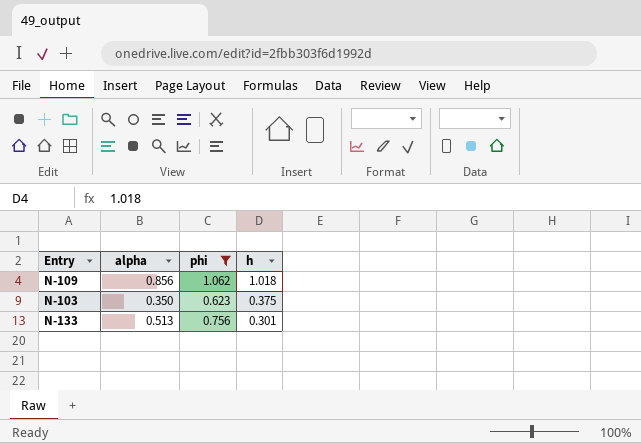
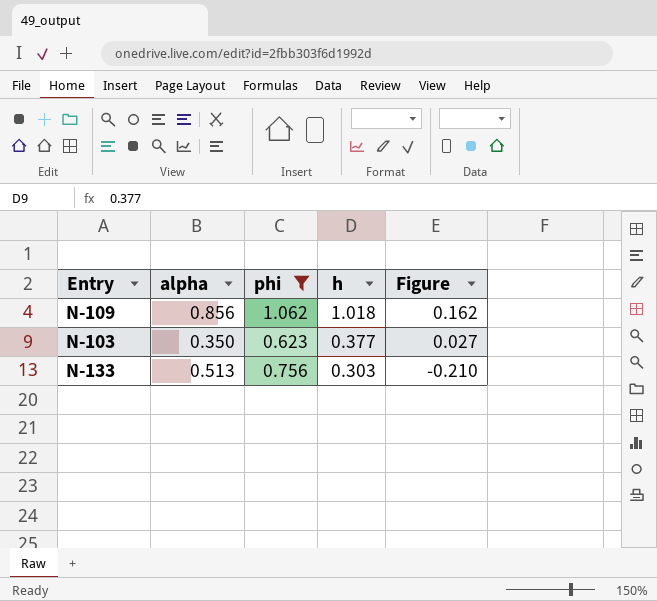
column Figure | formula: none -> [h] - [alpha]
N-103 | h: 0.375 -> 0.377
N-133 | h: 0.301 -> 0.303

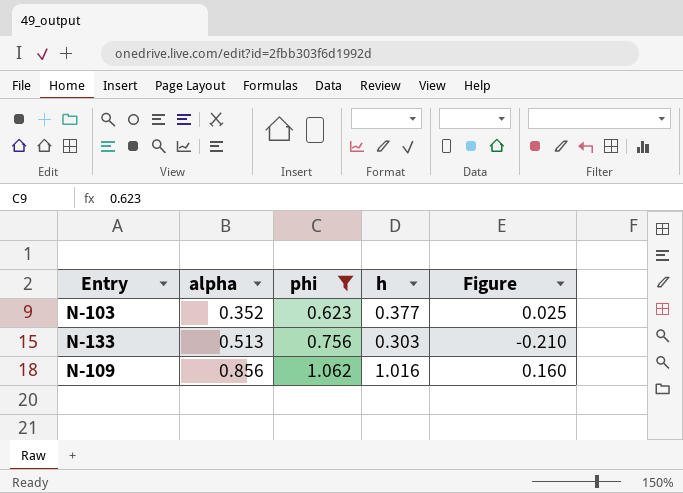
row order: h descending -> alpha ascending
N-103 | alpha: 0.350 -> 0.352
N-103 | Figure: 0.027 -> 0.025
N-109 | h: 1.018 -> 1.016
N-109 | Figure: 0.162 -> 0.160

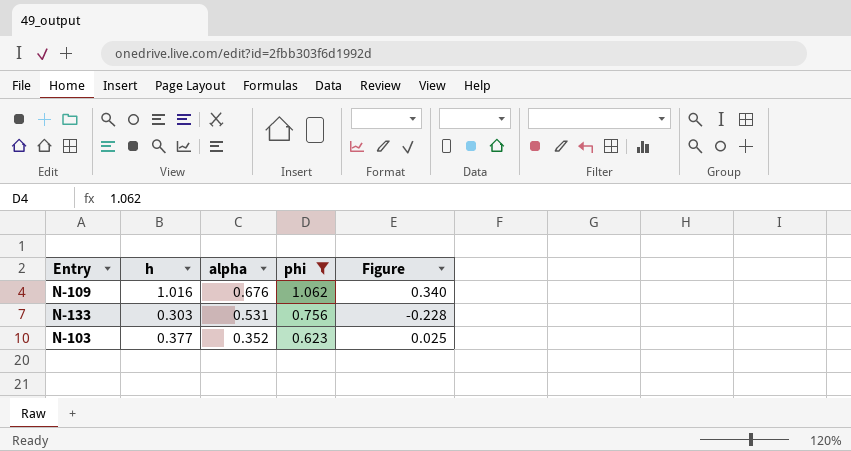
row order: alpha ascending -> alpha descending
column h | position: 4 -> 2
N-109 | alpha: 0.856 -> 0.676
N-109 | Figure: 0.160 -> 0.340
N-133 | alpha: 0.513 -> 0.531
N-133 | Figure: -0.210 -> -0.228

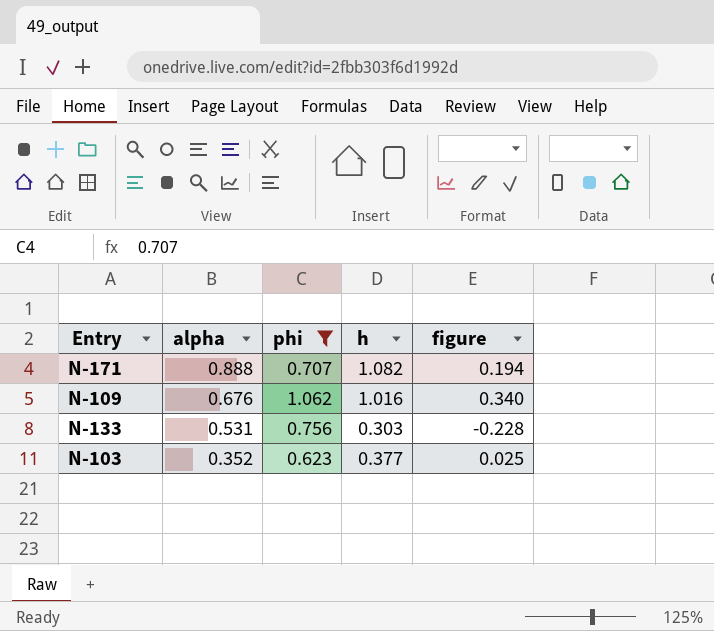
column h | position: 2 -> 4
column name: Figure -> figure
row N-171: none -> 0.888 | 0.707 | 1.082 | 0.194

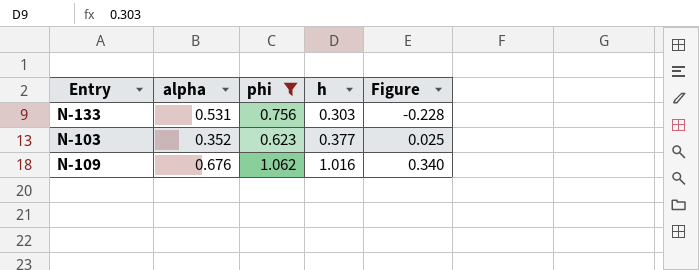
row order: alpha descending -> h ascending
column name: figure -> Figure
row N-171: 0.888 | 0.707 | 1.082 | 0.194 -> none

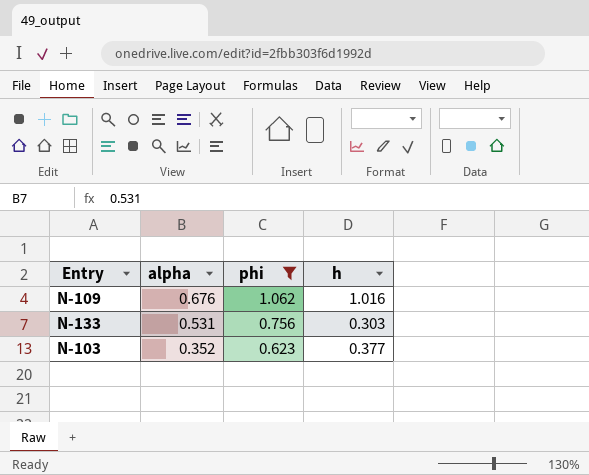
row order: h ascending -> alpha descending
column Figure | formula: [h] - [alpha] -> none

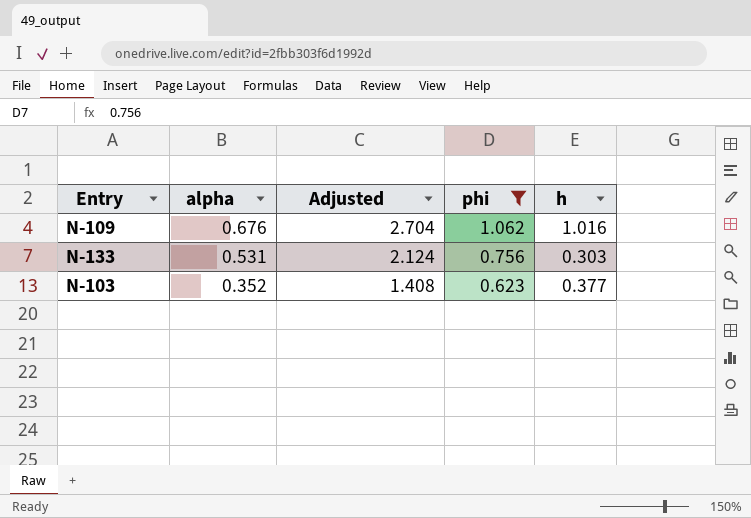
column Adjusted | formula: none -> [alpha] * 4

